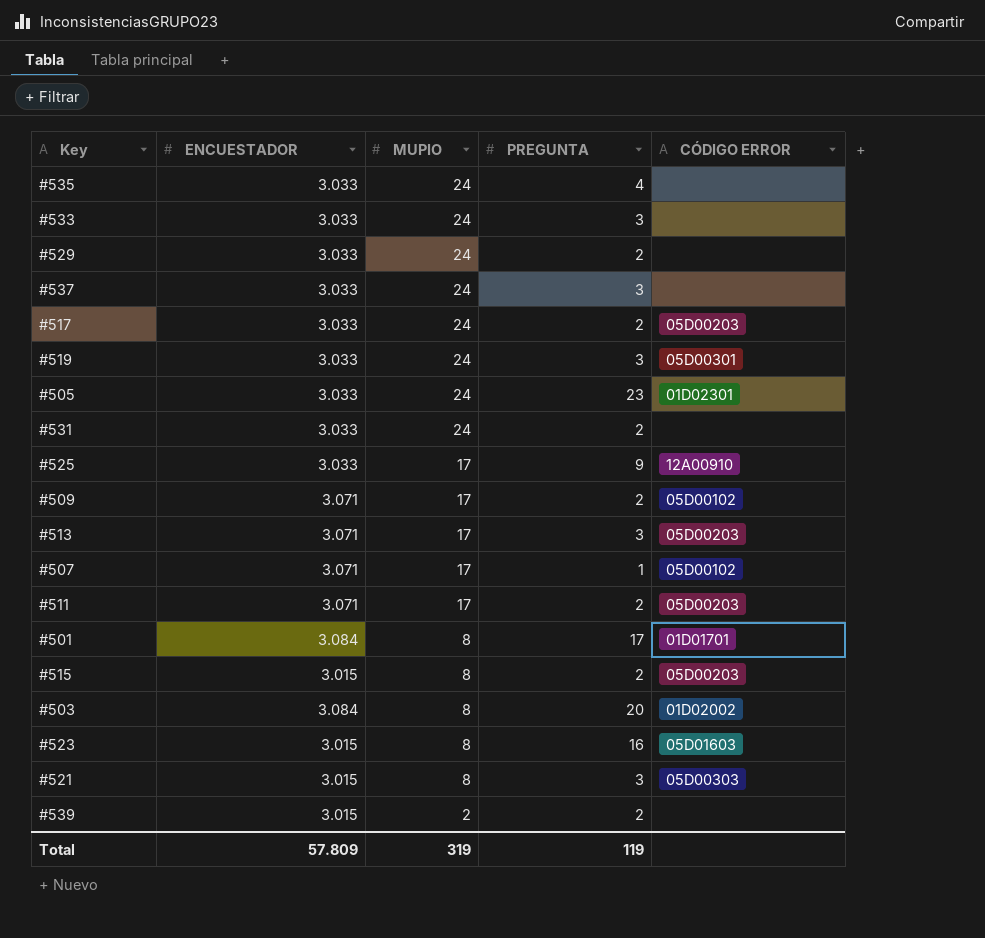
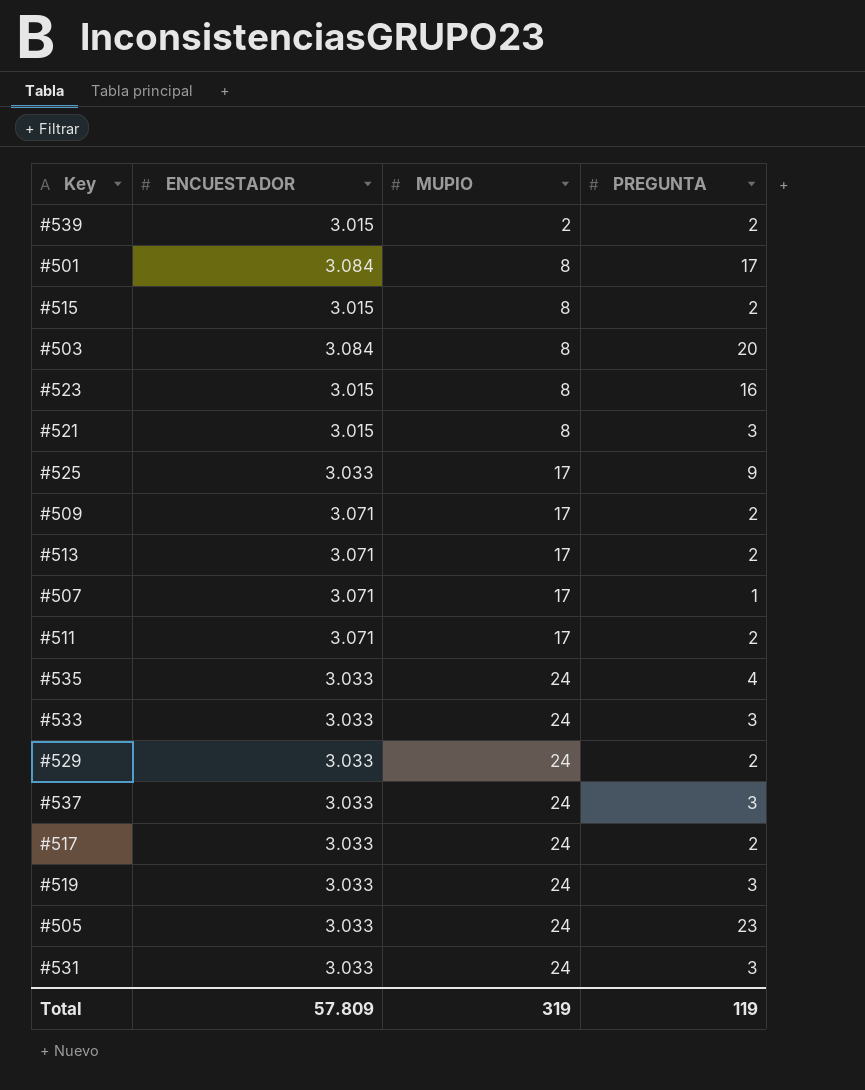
row order: MUPIO descending -> MUPIO ascending
column CÓDIGO ERROR | position: 5 -> none
#513 | PREGUNTA: 3 -> 2
#531 | PREGUNTA: 2 -> 3

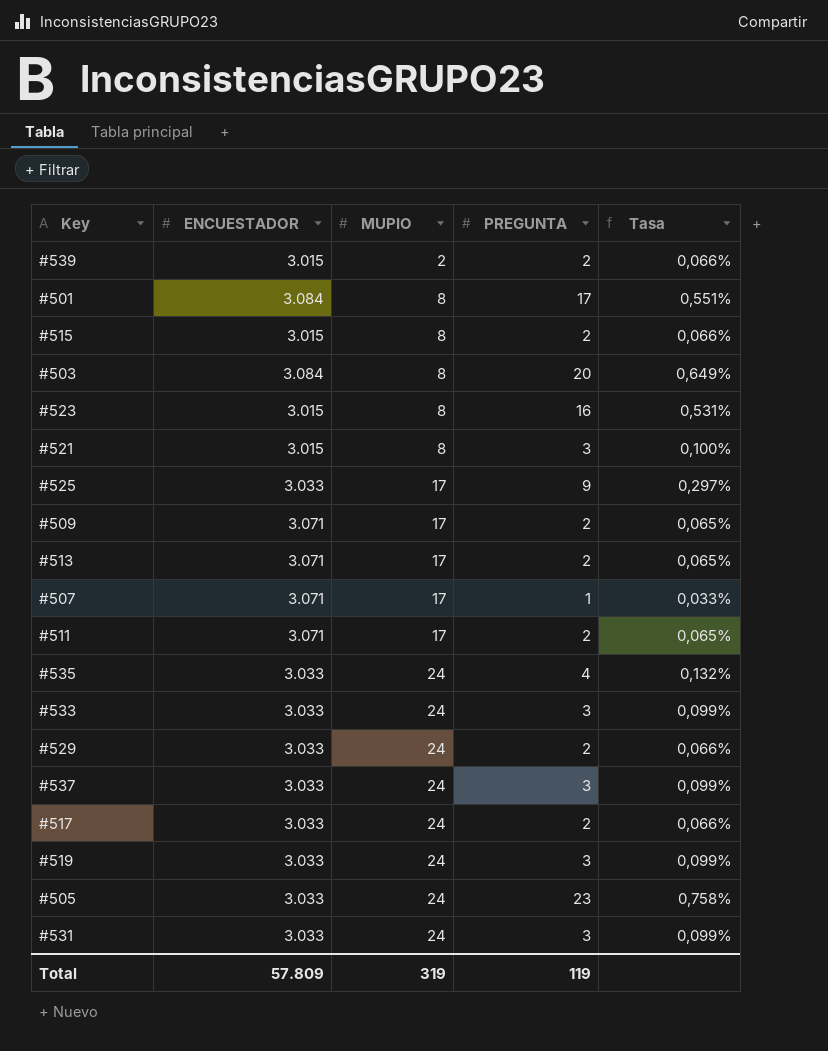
column Tasa | formula: none -> [PREGUNTA] / [ENCUESTADOR]

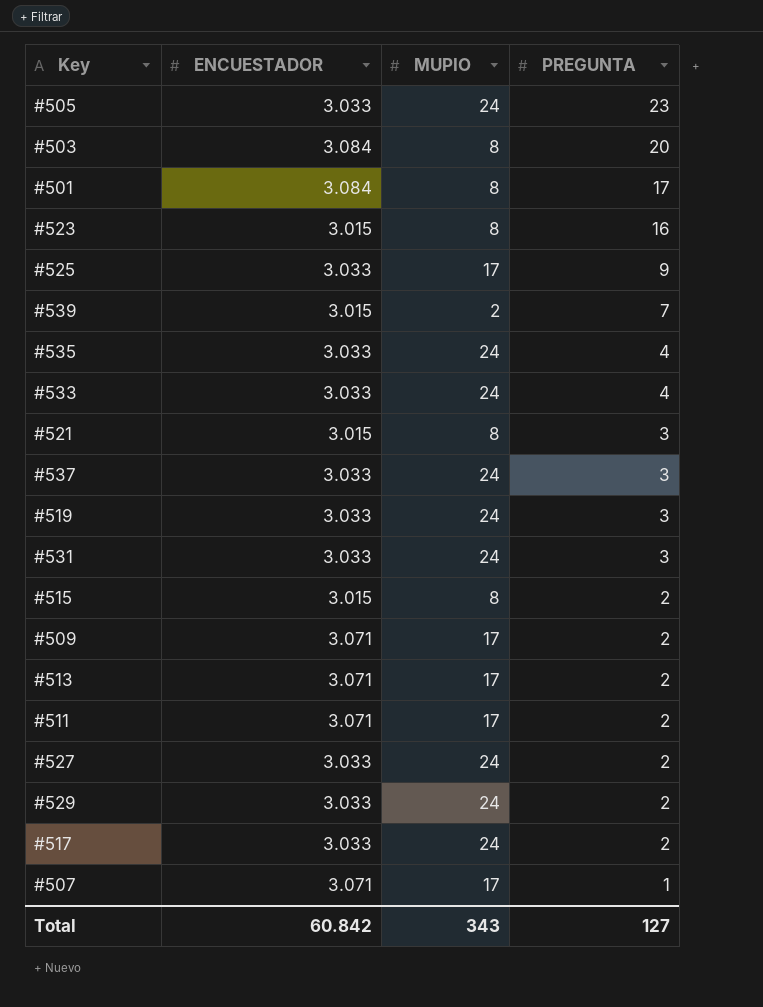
row order: MUPIO ascending -> PREGUNTA descending
column Tasa | formula: [PREGUNTA] / [ENCUESTADOR] -> none
#539 | PREGUNTA: 2 -> 7
#533 | PREGUNTA: 3 -> 4
row #527: none -> 3.033 | 24 | 2
Total | ENCUESTADOR: 57.809 -> 60.842
Total | MUPIO: 319 -> 343
Total | PREGUNTA: 119 -> 127

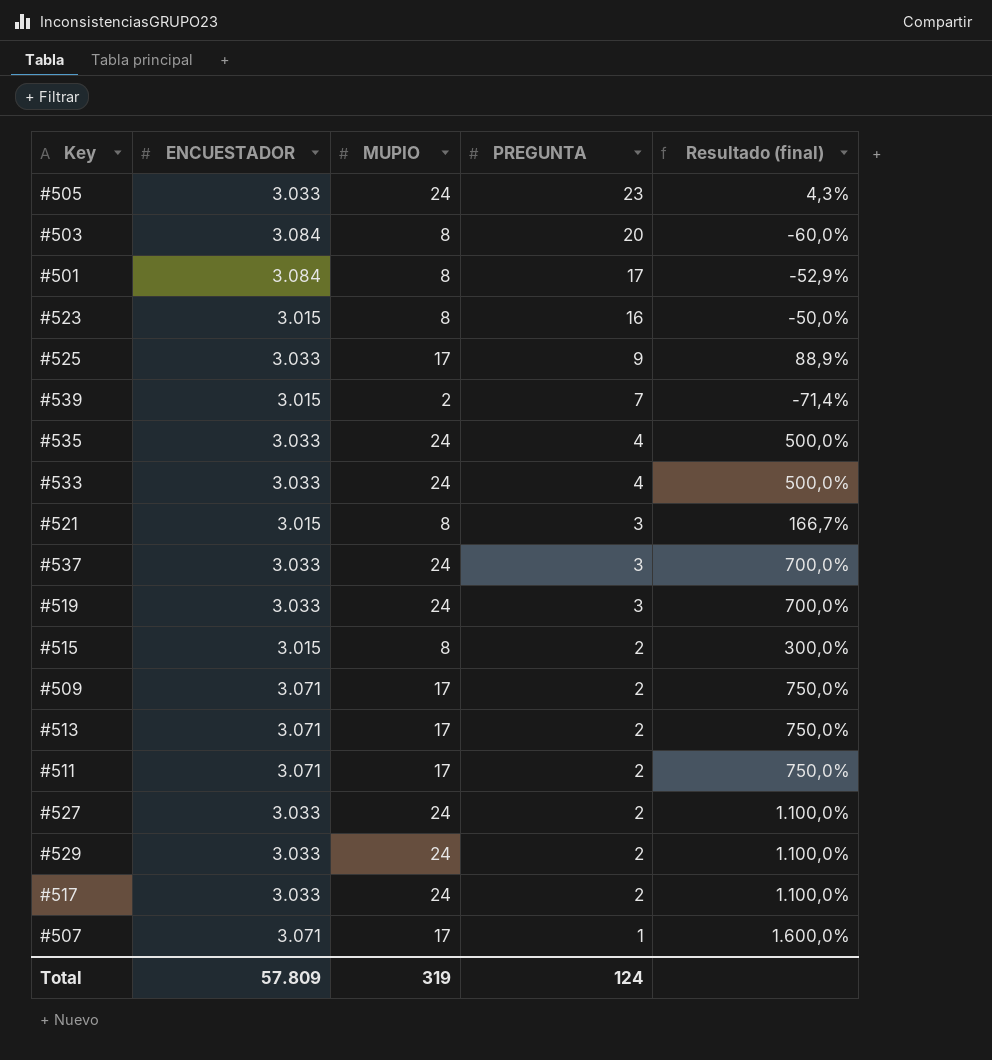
column Resultado (final) | formula: none -> ([MUPIO] - [PREGUNTA]) / [PREGUNTA]
row #531: 3.033 | 24 | 3 -> none
Total | ENCUESTADOR: 60.842 -> 57.809
Total | MUPIO: 343 -> 319
Total | PREGUNTA: 127 -> 124

